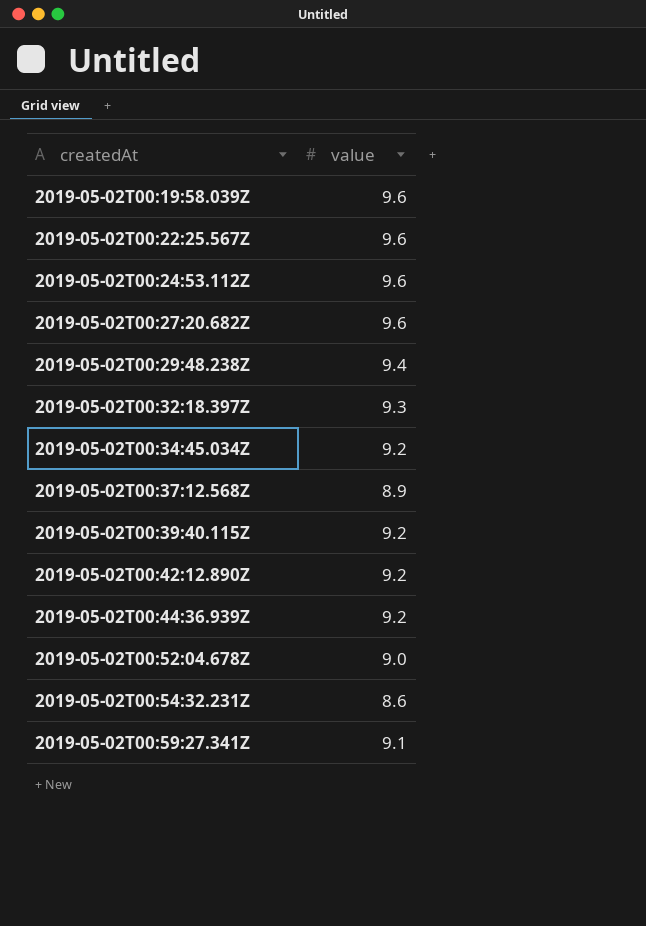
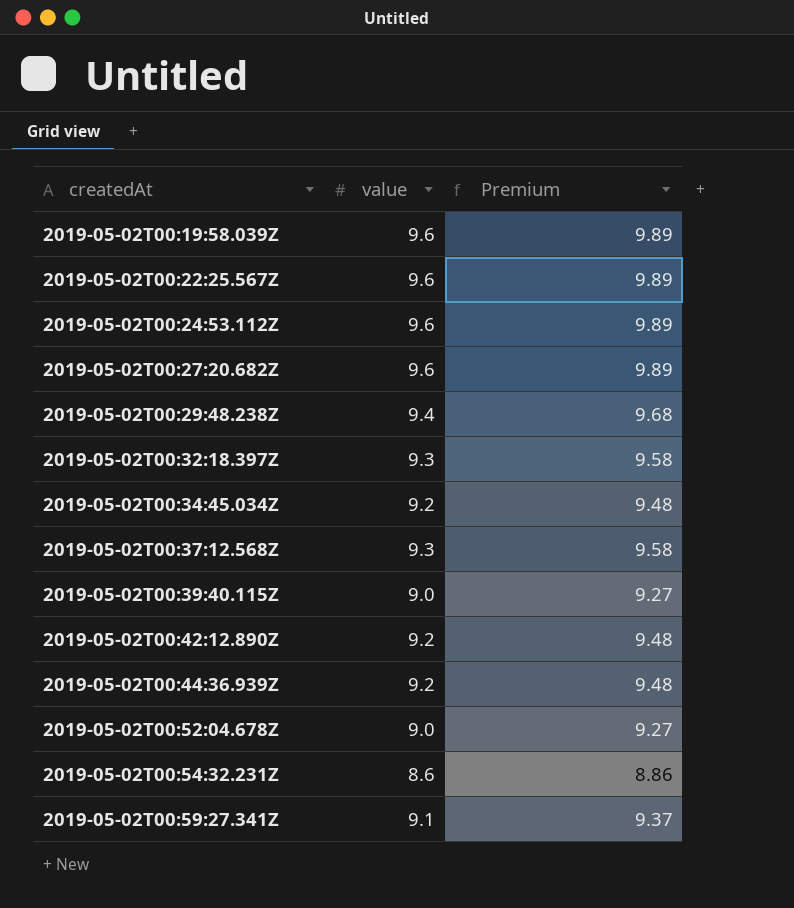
column Premium | formula: none -> [value] * 1.03
2019-05-02T00:37:12.568Z | value: 8.9 -> 9.3
2019-05-02T00:39:40.115Z | value: 9.2 -> 9.0

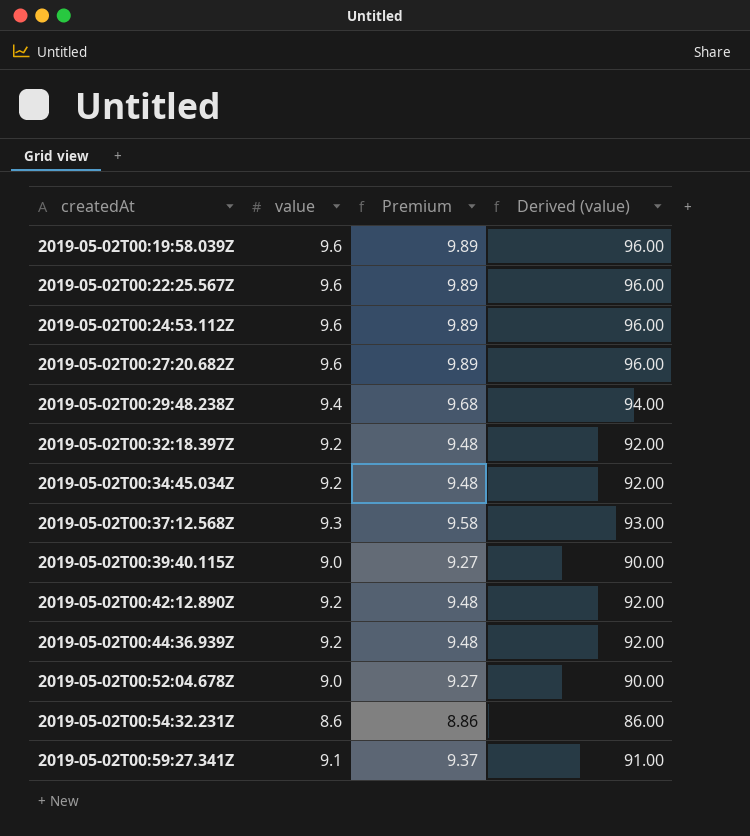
column Derived (value) | formula: none -> [value] * 10
2019-05-02T00:32:18.397Z | value: 9.3 -> 9.2
2019-05-02T00:32:18.397Z | Premium: 9.58 -> 9.48

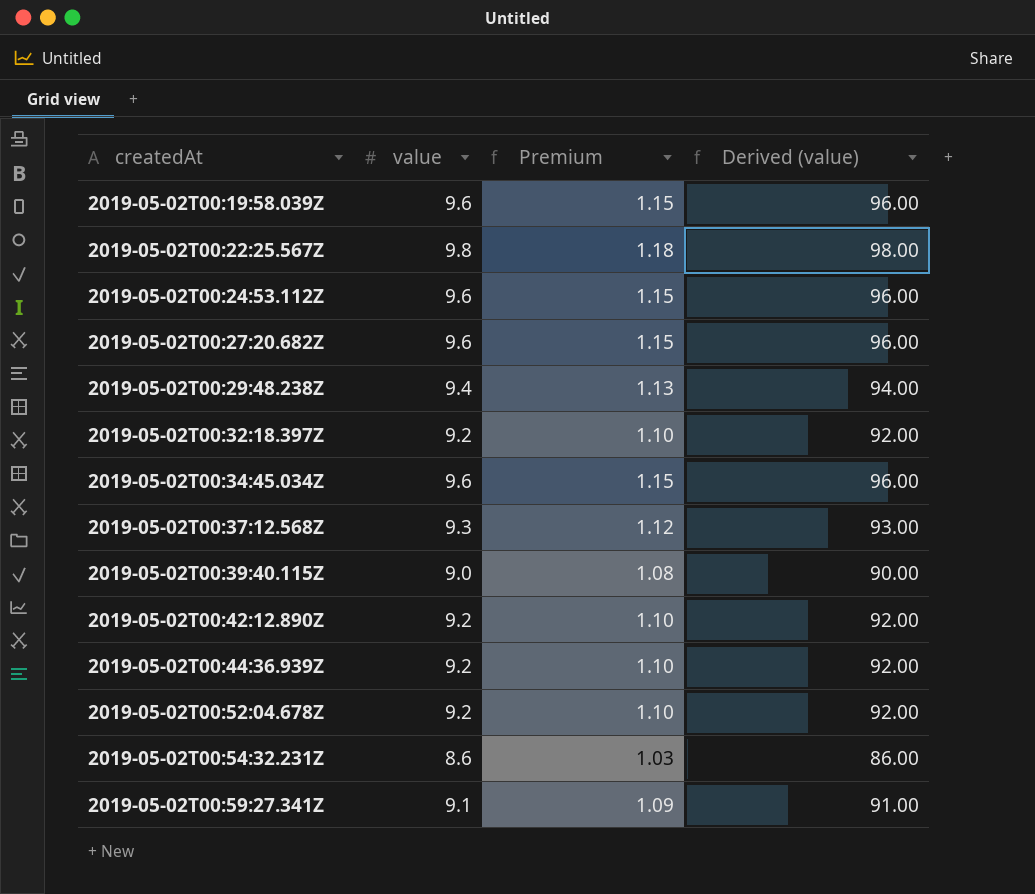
column Premium | formula: [value] * 1.03 -> [value] * 0.12
2019-05-02T00:22:25.567Z | value: 9.6 -> 9.8
2019-05-02T00:22:25.567Z | Derived (value): 96.00 -> 98.00
2019-05-02T00:34:45.034Z | value: 9.2 -> 9.6
2019-05-02T00:34:45.034Z | Derived (value): 92.00 -> 96.00
2019-05-02T00:52:04.678Z | value: 9.0 -> 9.2
2019-05-02T00:52:04.678Z | Derived (value): 90.00 -> 92.00

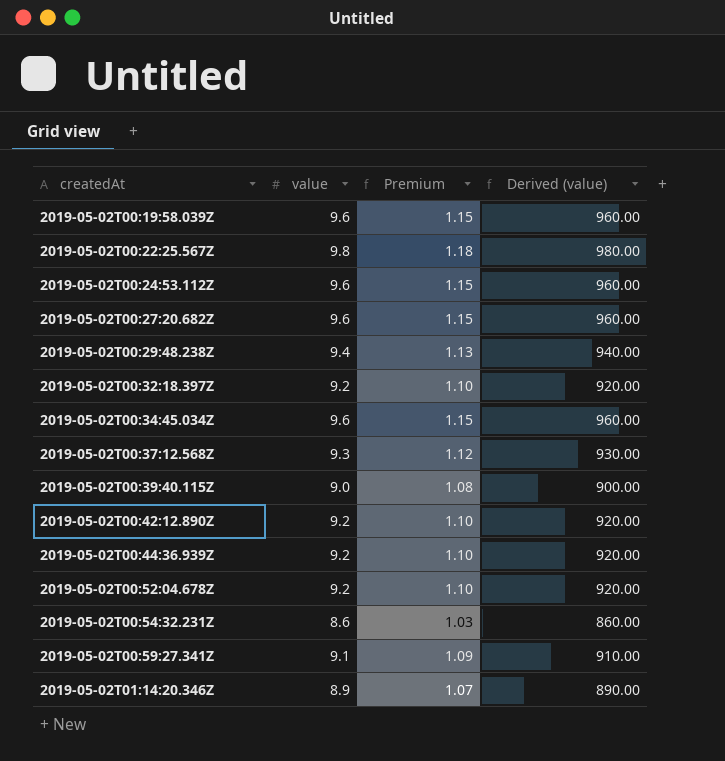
column Derived (value) | formula: [value] * 10 -> [value] * 100
row 2019-05-02T01:14:20.346Z: none -> 8.9 | 1.07 | 890.00

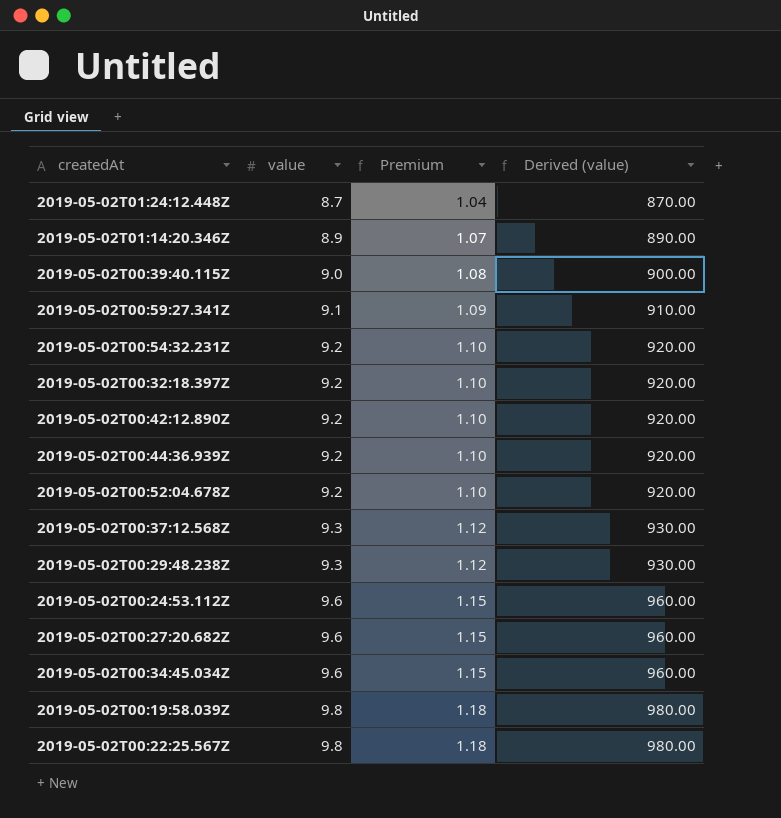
row order: createdAt ascending -> value ascending
row 2019-05-02T01:24:12.448Z: none -> 8.7 | 1.04 | 870.00
2019-05-02T00:54:32.231Z | value: 8.6 -> 9.2
2019-05-02T00:54:32.231Z | Premium: 1.03 -> 1.10
2019-05-02T00:54:32.231Z | Derived (value): 860.00 -> 920.00
2019-05-02T00:29:48.238Z | value: 9.4 -> 9.3
2019-05-02T00:29:48.238Z | Premium: 1.13 -> 1.12
2019-05-02T00:29:48.238Z | Derived (value): 940.00 -> 930.00
2019-05-02T00:19:58.039Z | value: 9.6 -> 9.8
2019-05-02T00:19:58.039Z | Premium: 1.15 -> 1.18
2019-05-02T00:19:58.039Z | Derived (value): 960.00 -> 980.00

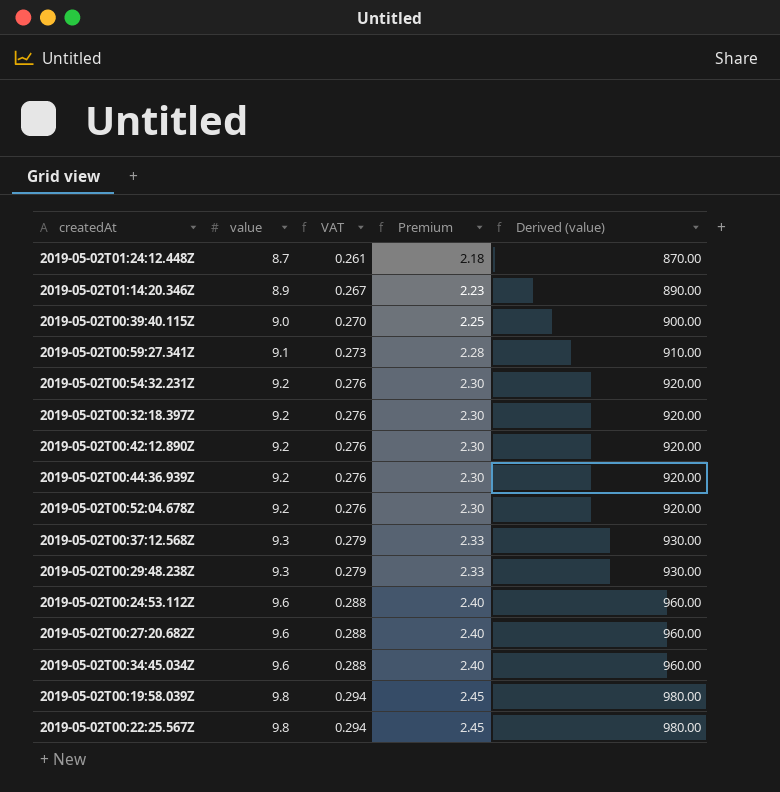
column VAT | formula: none -> [value] * 0.03
column Premium | formula: [value] * 0.12 -> [value] * 0.25

